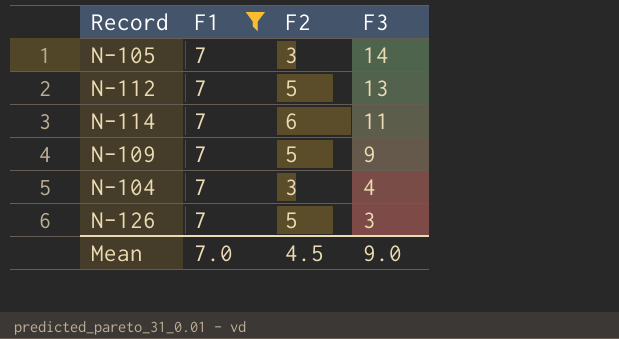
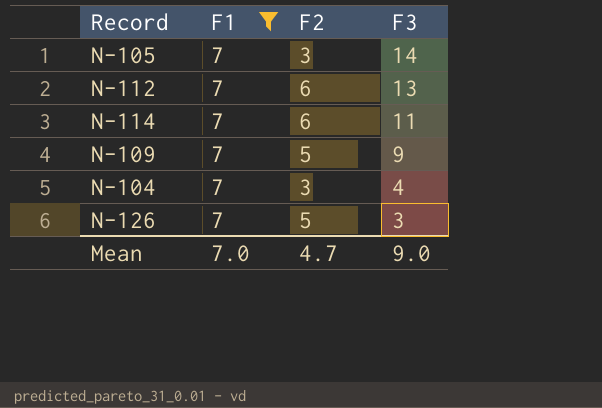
N-112 | F2: 5 -> 6
Mean | F2: 4.5 -> 4.7

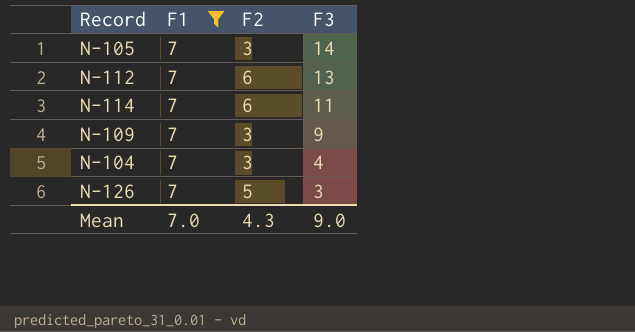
N-109 | F2: 5 -> 3
Mean | F2: 4.7 -> 4.3

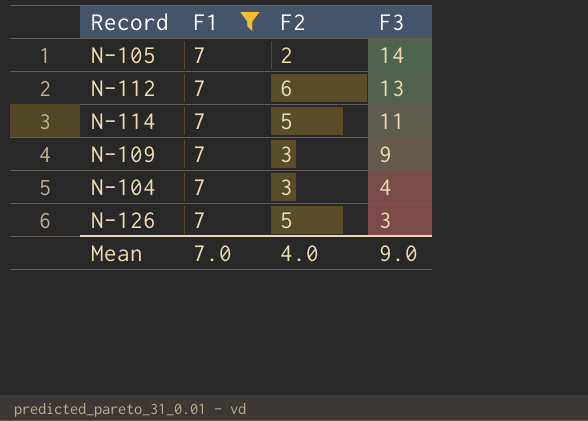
N-105 | F2: 3 -> 2
N-114 | F2: 6 -> 5
Mean | F2: 4.3 -> 4.0

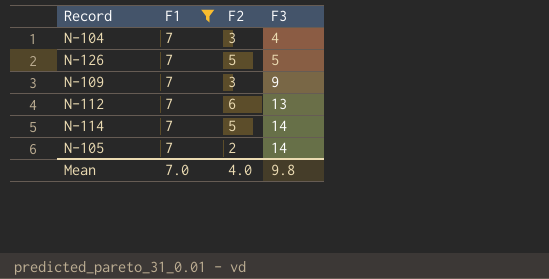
row order: F3 descending -> F3 ascending
N-126 | F3: 3 -> 5
N-114 | F3: 11 -> 14
Mean | F3: 9.0 -> 9.8

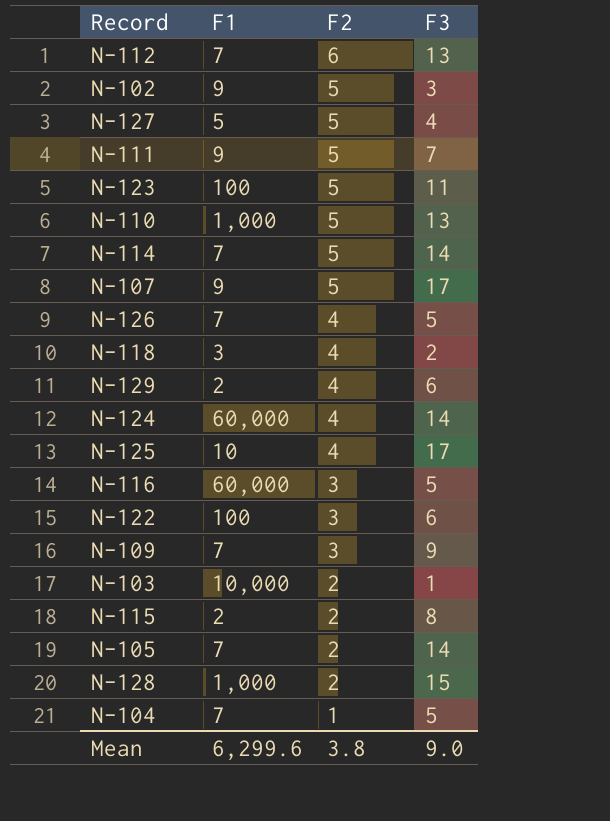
filter: F1 = 7 -> none
row order: F3 ascending -> F2 descending
N-126 | F2: 5 -> 4
N-104 | F2: 3 -> 1
N-104 | F3: 4 -> 5
Mean | F1: 7.0 -> 6,299.6
Mean | F2: 4.0 -> 3.8
Mean | F3: 9.8 -> 9.0

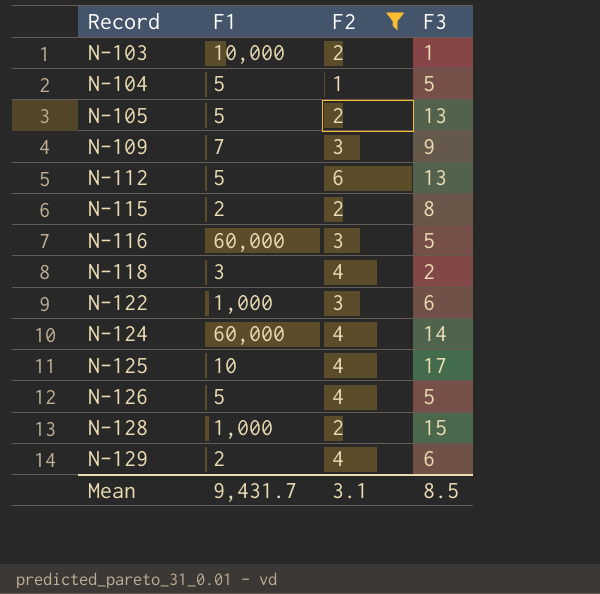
filter: none -> F2 != 5
row order: F2 descending -> Record ascending
N-104 | F1: 7 -> 5
N-105 | F1: 7 -> 5
N-105 | F3: 14 -> 13
N-112 | F1: 7 -> 5
N-122 | F1: 100 -> 1,000
N-126 | F1: 7 -> 5
Mean | F1: 6,299.6 -> 9,431.7
Mean | F2: 3.8 -> 3.1
Mean | F3: 9.0 -> 8.5

